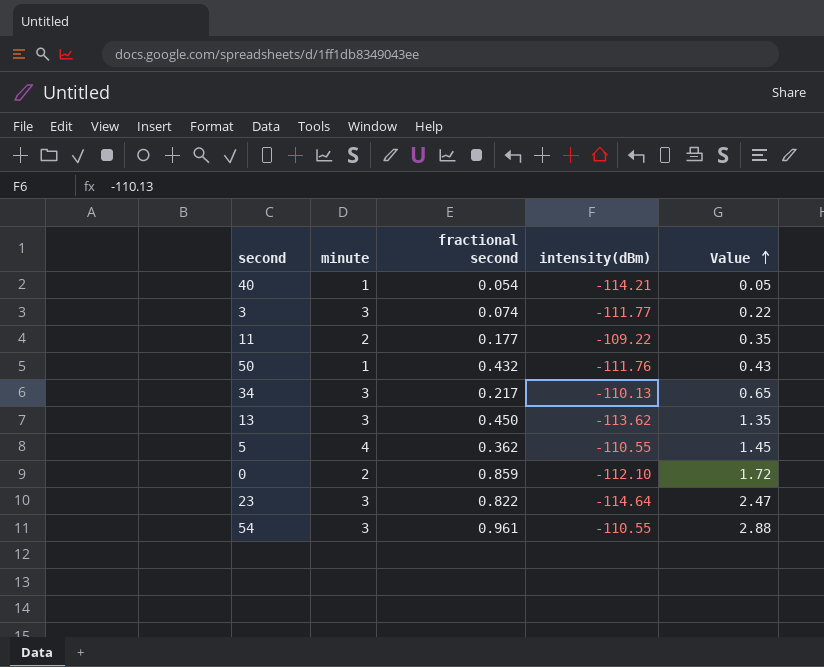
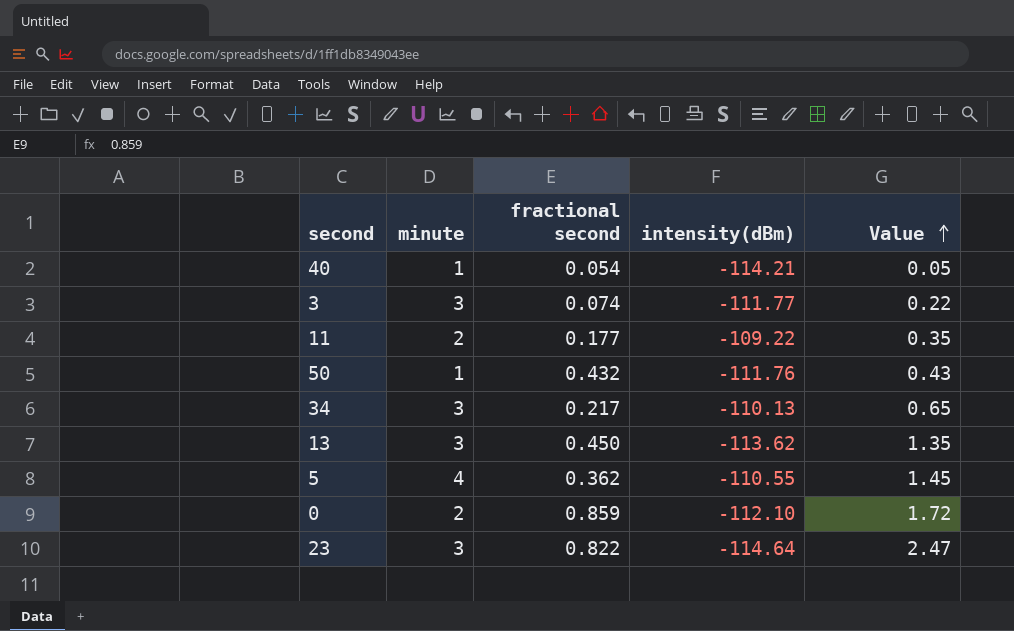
row 54: 3 | 0.961 | -110.55 | 2.88 -> none

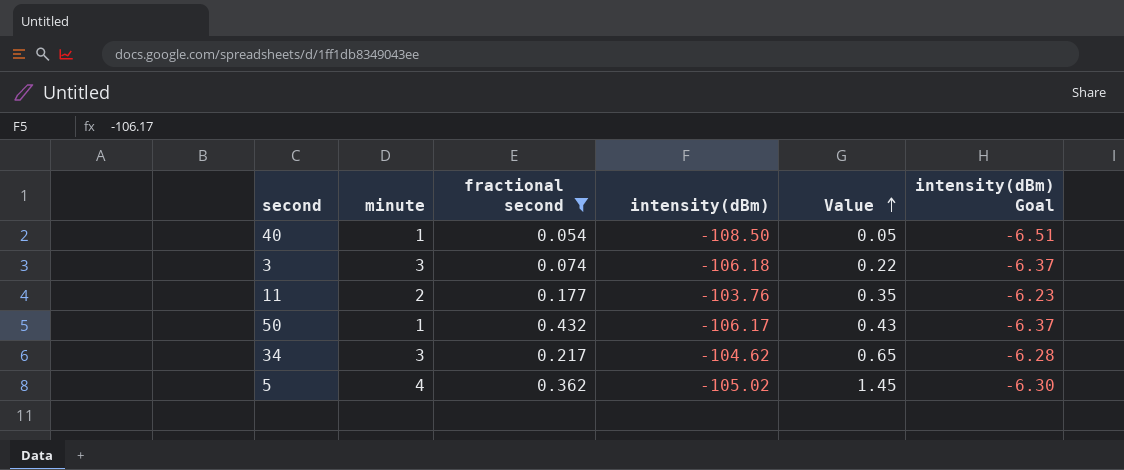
filter: none -> fractional second <= 0.432
column intensity(dBm) Goal | formula: none -> [intensity(dBm)] * 0.06
40 | intensity(dBm): -114.21 -> -108.50
3 | intensity(dBm): -111.77 -> -106.18
11 | intensity(dBm): -109.22 -> -103.76
50 | intensity(dBm): -111.76 -> -106.17
34 | intensity(dBm): -110.13 -> -104.62
5 | intensity(dBm): -110.55 -> -105.02

